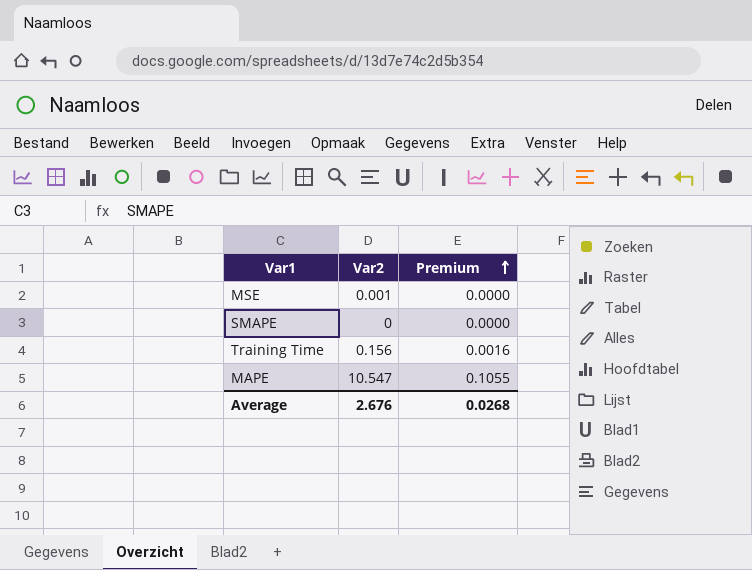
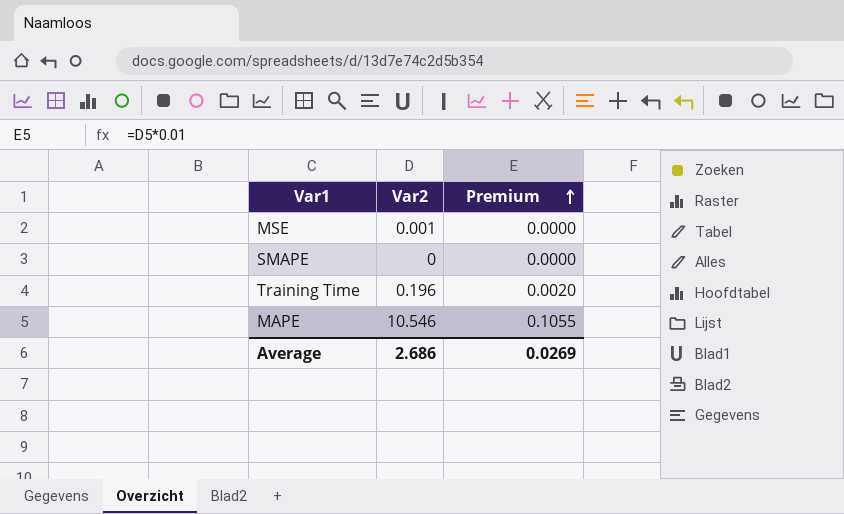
Training Time | Var2: 0.156 -> 0.196
Training Time | Premium: 0.0016 -> 0.0020
MAPE | Var2: 10.547 -> 10.546
Average | Var2: 2.676 -> 2.686
Average | Premium: 0.0268 -> 0.0269

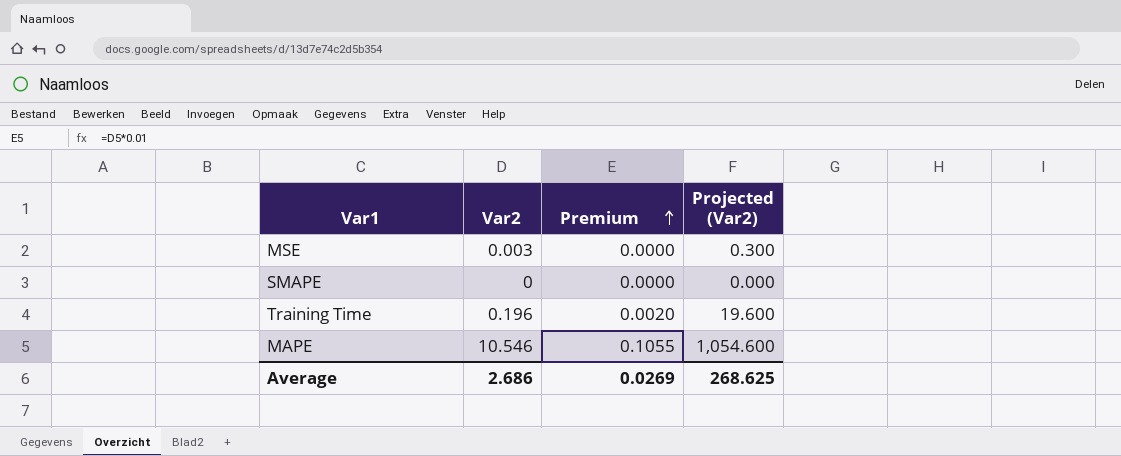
column Projected (Var2) | formula: none -> [Var2] * 100
MSE | Var2: 0.001 -> 0.003

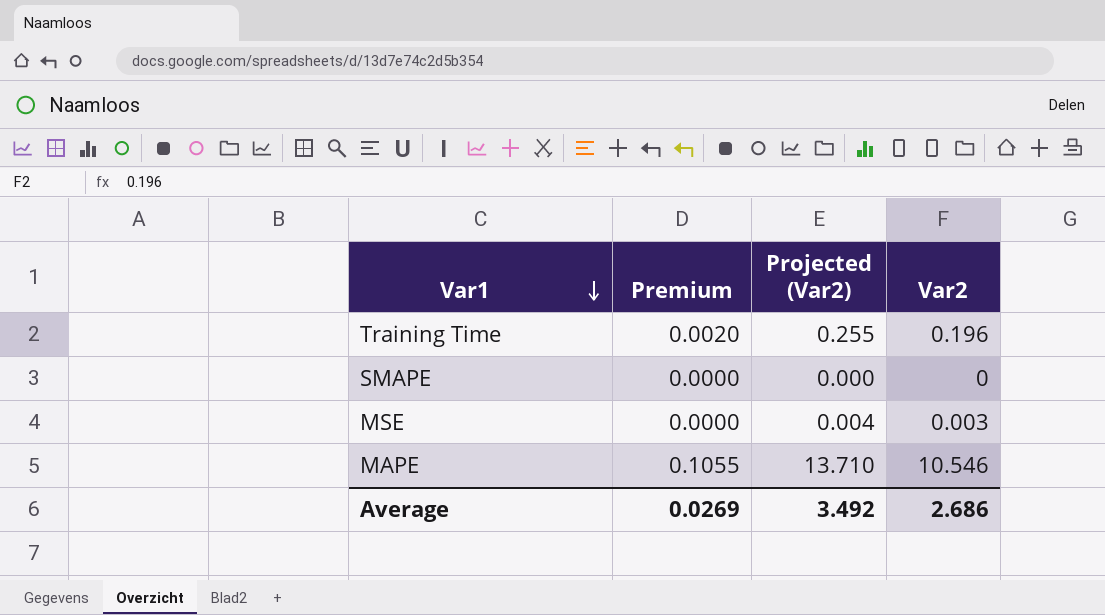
row order: Premium ascending -> Var1 descending
column Projected (Var2) | formula: [Var2] * 100 -> [Var2] * 1.3
column Var2 | position: 2 -> 4
Average | Projected (Var2): 268.625 -> 3.492

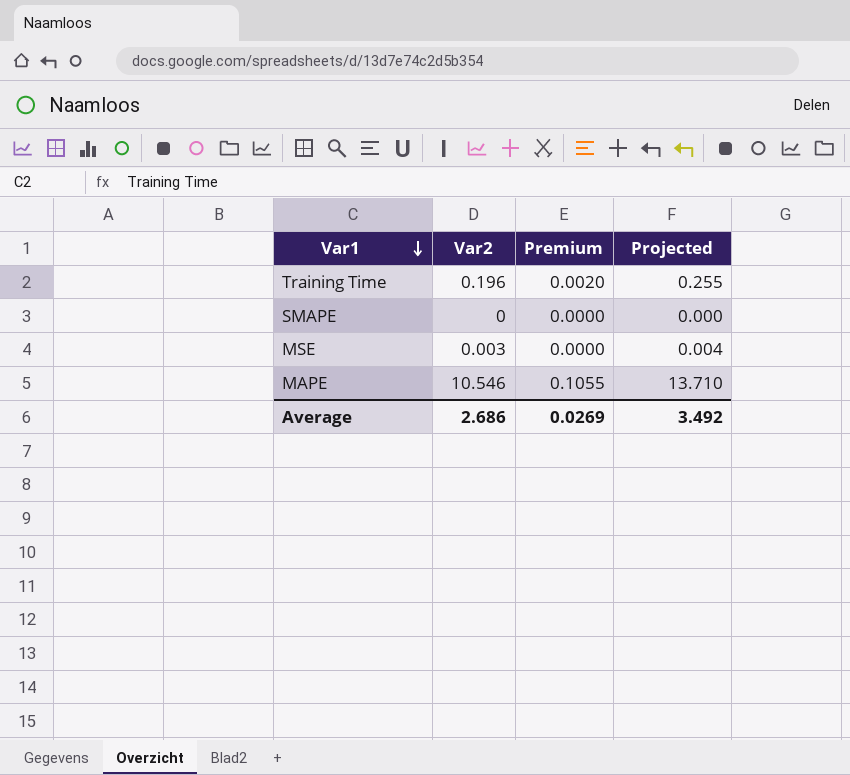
column Var2 | position: 4 -> 2
column name: Projected (Var2) -> Projected

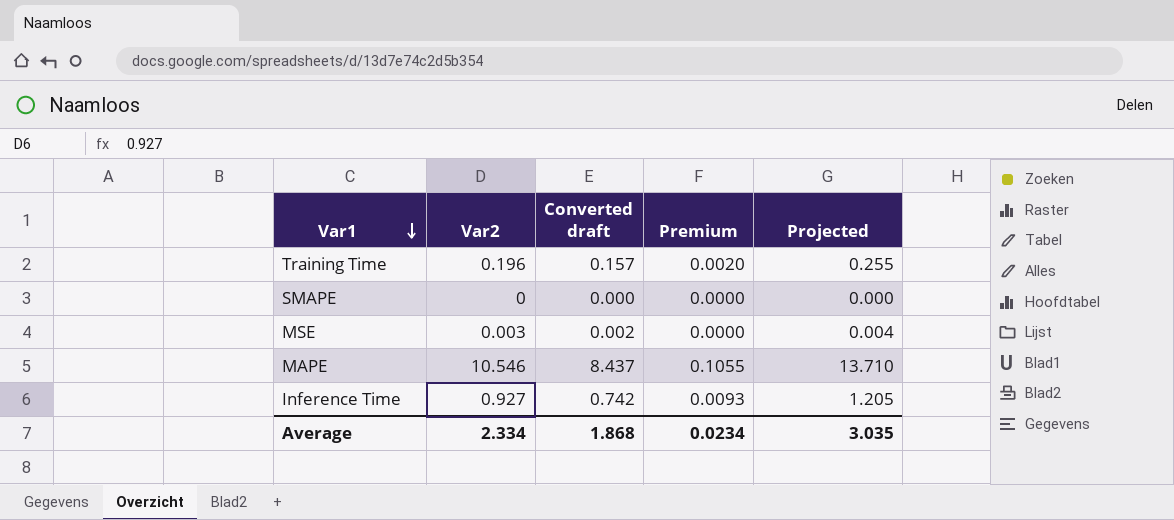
column Converted draft | formula: none -> [Var2] * 0.8
row Inference Time: none -> 0.927 | 0.742 | 0.0093 | 1.205
Average | Var2: 2.686 -> 2.334
Average | Premium: 0.0269 -> 0.0234
Average | Projected: 3.492 -> 3.035

